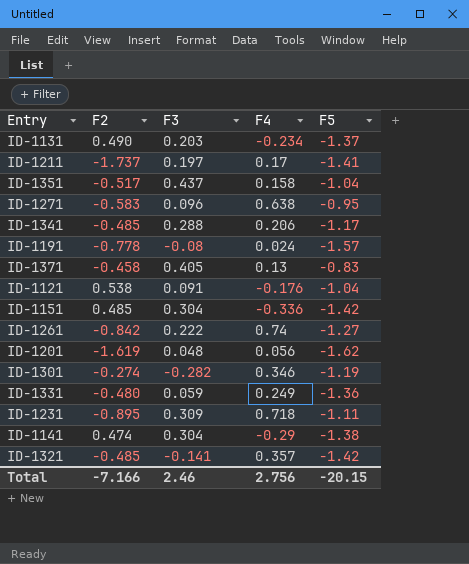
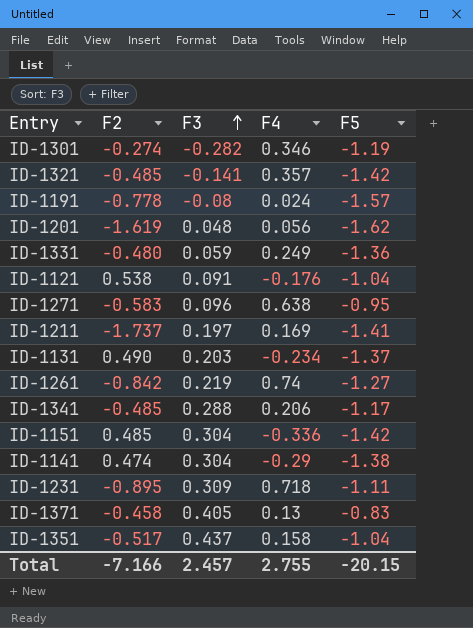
row order: none -> F3 ascending
ID-1211 | F4: 0.17 -> 0.169
ID-1261 | F3: 0.222 -> 0.219
Total | F3: 2.46 -> 2.457
Total | F4: 2.756 -> 2.755

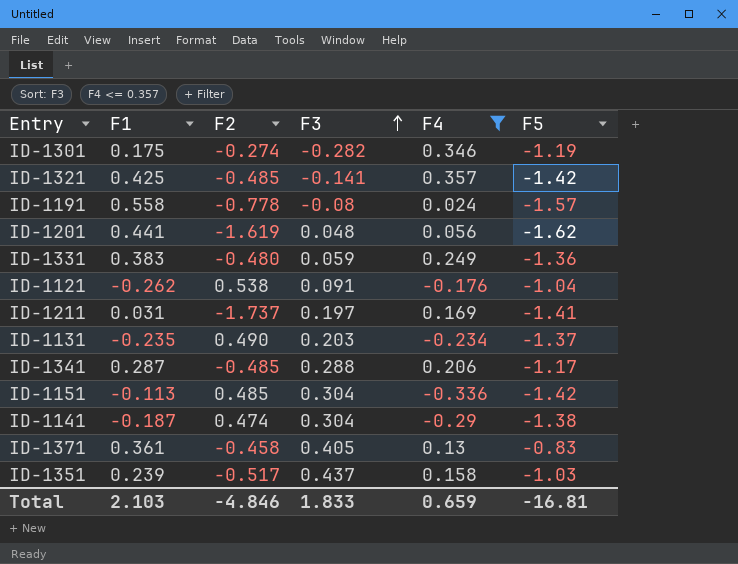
filter: none -> F4 <= 0.357
column F1 | position: none -> 2
ID-1351 | F5: -1.04 -> -1.03
Total | F2: -7.166 -> -4.846
Total | F3: 2.457 -> 1.833
Total | F4: 2.755 -> 0.659
Total | F5: -20.15 -> -16.81

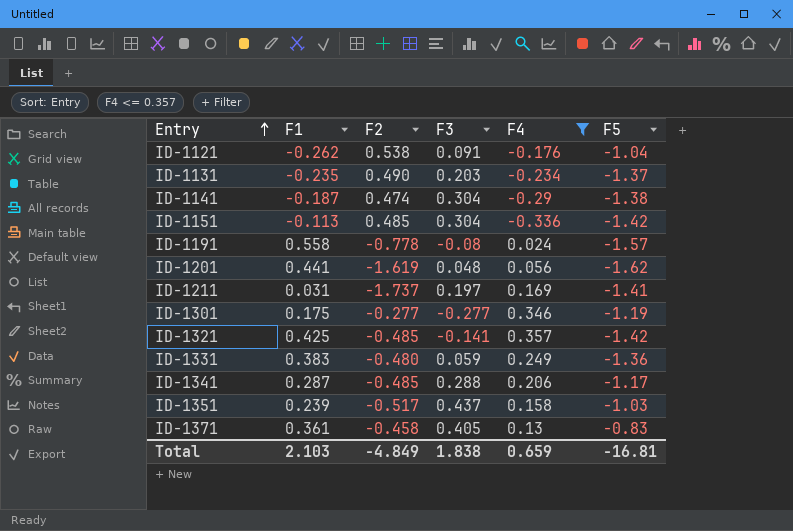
row order: F3 ascending -> Entry ascending
ID-1301 | F2: -0.274 -> -0.277
ID-1301 | F3: -0.282 -> -0.277
Total | F2: -4.846 -> -4.849
Total | F3: 1.833 -> 1.838

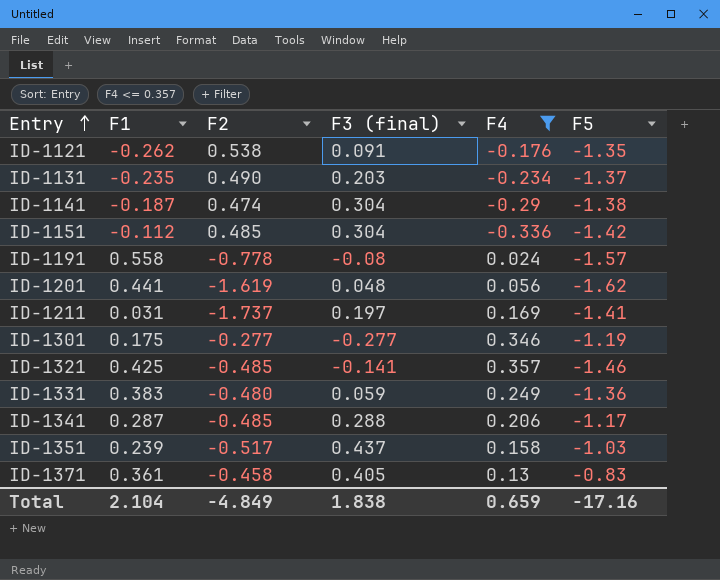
column name: F3 -> F3 (final)
ID-1121 | F5: -1.04 -> -1.35
ID-1151 | F1: -0.113 -> -0.112
ID-1321 | F5: -1.42 -> -1.46
Total | F1: 2.103 -> 2.104
Total | F5: -16.81 -> -17.16

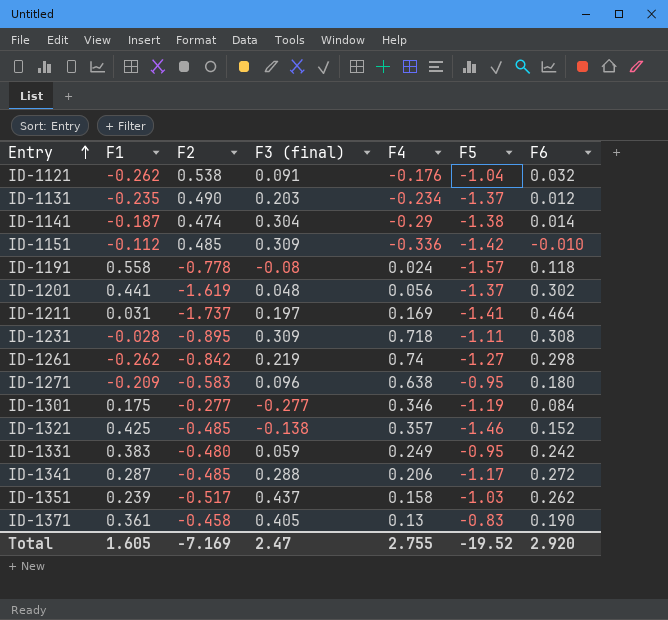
filter: F4 <= 0.357 -> none
column F6 | position: none -> 7
ID-1121 | F5: -1.35 -> -1.04
ID-1151 | F3 (final): 0.304 -> 0.309
ID-1201 | F5: -1.62 -> -1.37
ID-1321 | F3 (final): -0.141 -> -0.138
ID-1331 | F5: -1.36 -> -0.95
Total | F1: 2.104 -> 1.605
Total | F2: -4.849 -> -7.169
Total | F3 (final): 1.838 -> 2.47
Total | F4: 0.659 -> 2.755
Total | F5: -17.16 -> -19.52

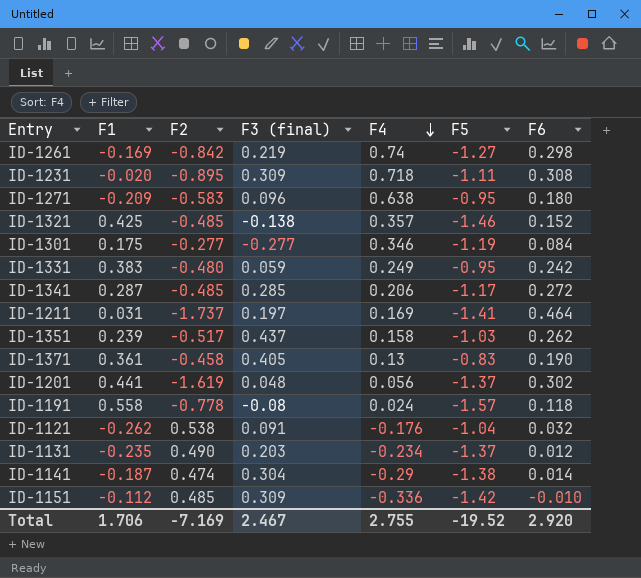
row order: Entry ascending -> F4 descending
ID-1261 | F1: -0.262 -> -0.169
ID-1231 | F1: -0.028 -> -0.020
ID-1341 | F3 (final): 0.288 -> 0.285
Total | F1: 1.605 -> 1.706
Total | F3 (final): 2.47 -> 2.467

